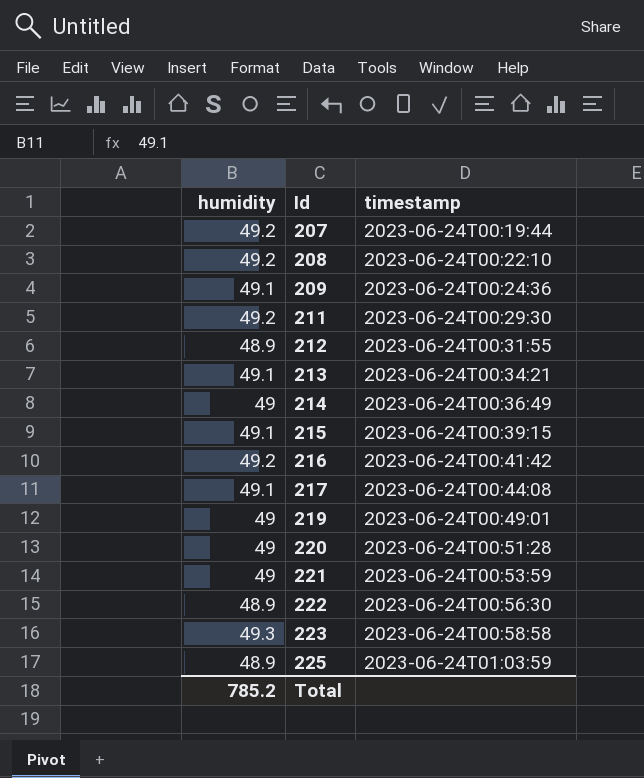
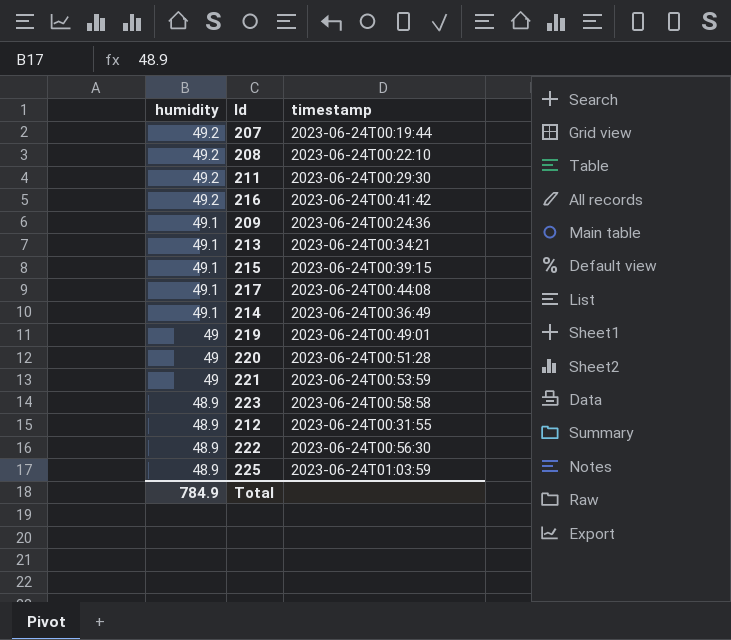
row order: Id ascending -> humidity descending
214 | humidity: 49 -> 49.1
223 | humidity: 49.3 -> 48.9
Total | humidity: 785.2 -> 784.9

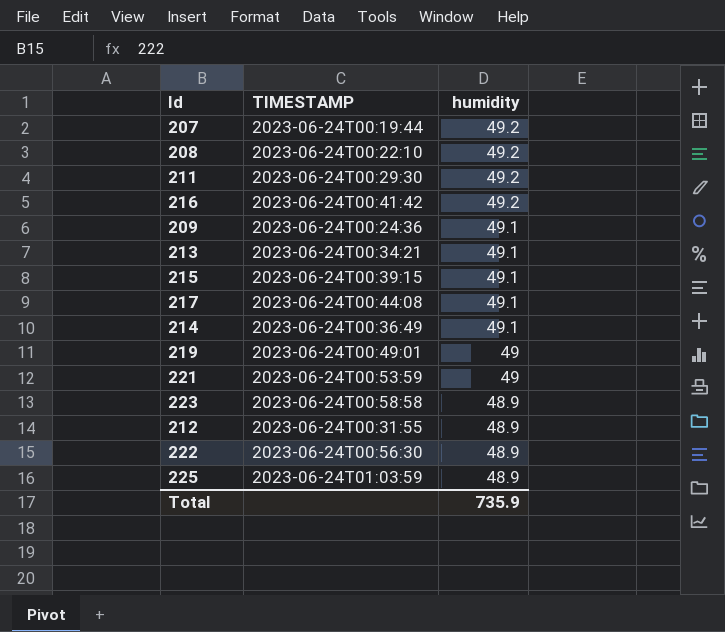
column name: timestamp -> TIMESTAMP
column humidity | position: 1 -> 3
row 220: 49 | 2023-06-24T00:51:28 -> none
Total | humidity: 784.9 -> 735.9

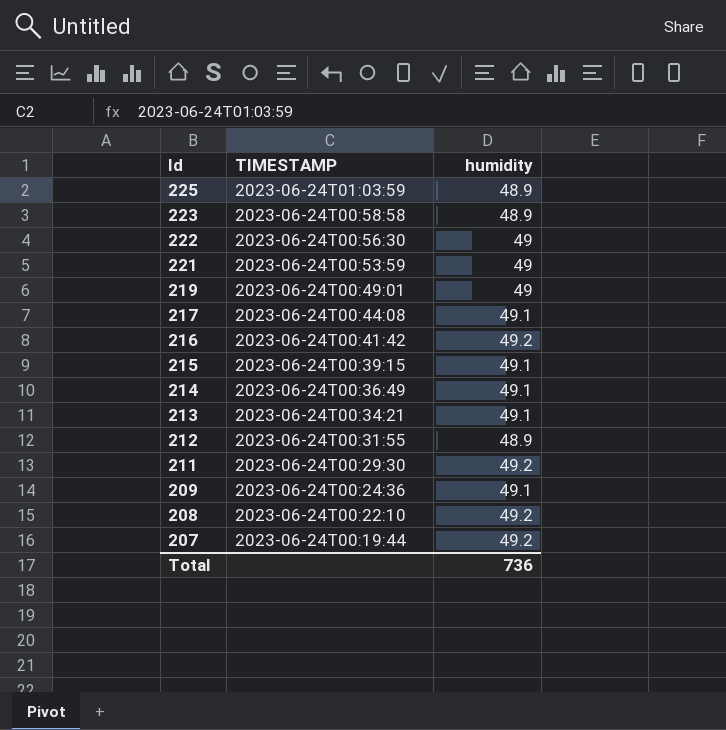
row order: humidity descending -> Id descending
222 | humidity: 48.9 -> 49
Total | humidity: 735.9 -> 736

